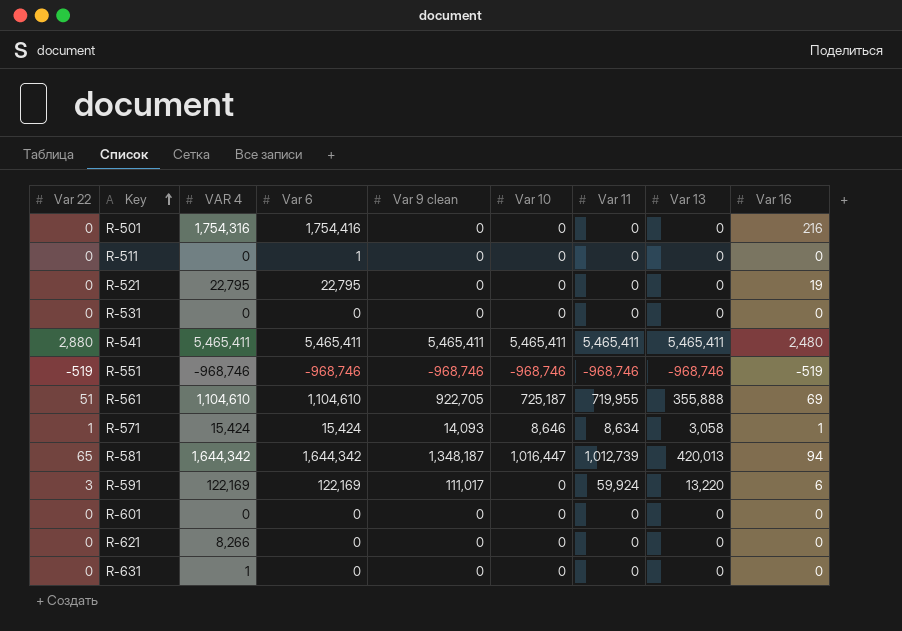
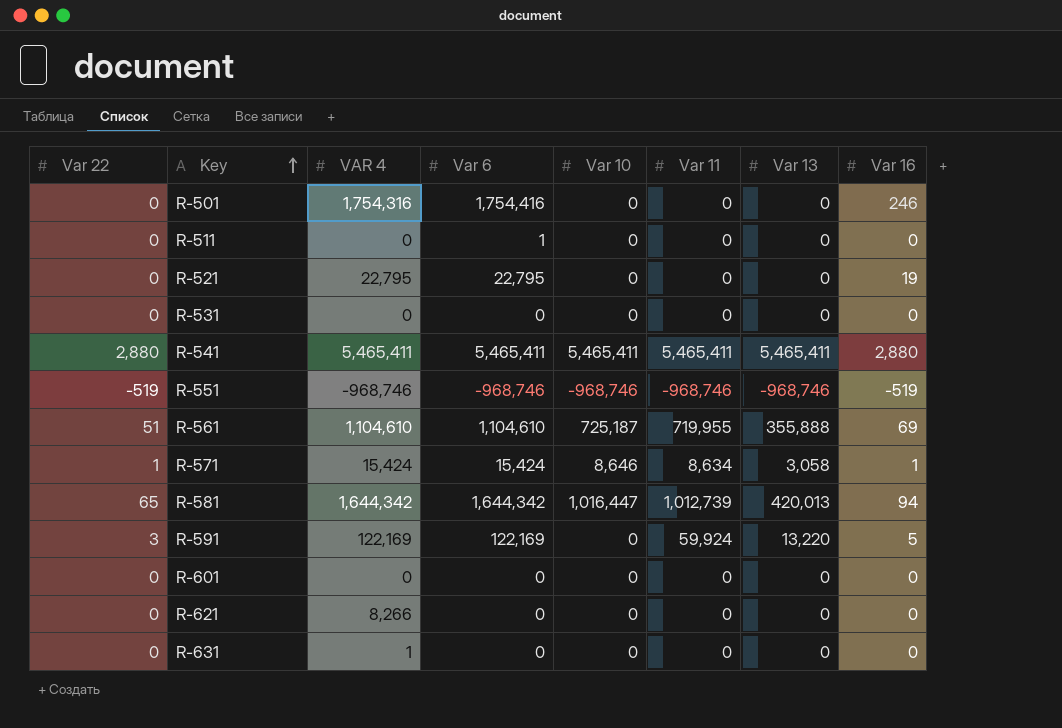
column Var 9 clean | position: 5 -> none
R-501 | Var 16: 216 -> 246
R-541 | Var 16: 2,480 -> 2,880
R-591 | Var 16: 6 -> 5

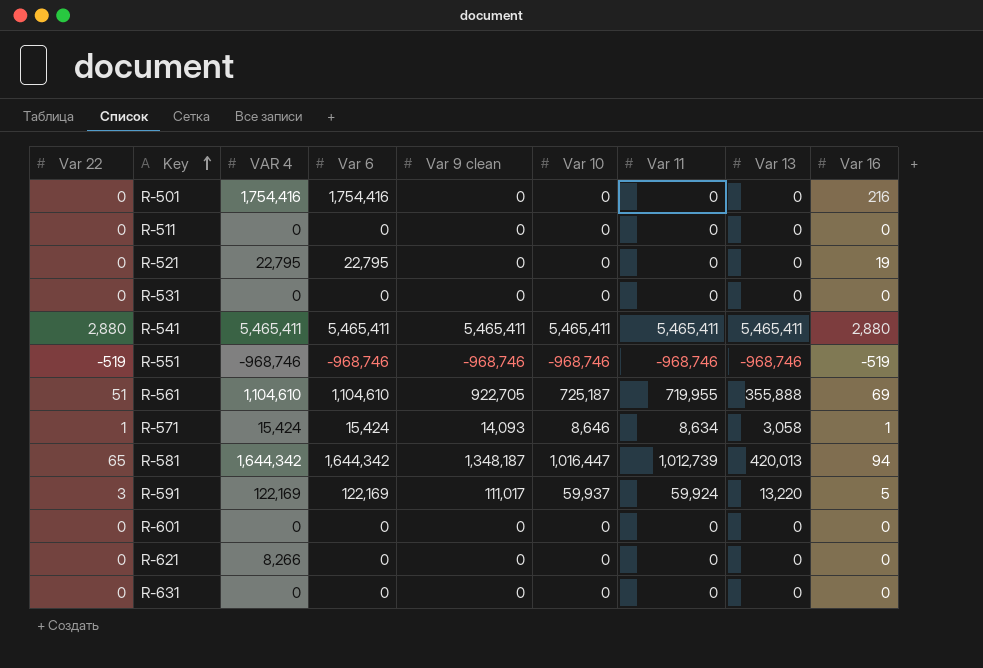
column Var 9 clean | position: none -> 5
R-501 | VAR 4: 1,754,316 -> 1,754,416
R-501 | Var 16: 246 -> 216
R-511 | Var 6: 1 -> 0
R-591 | Var 10: 0 -> 59,937
R-631 | VAR 4: 1 -> 0

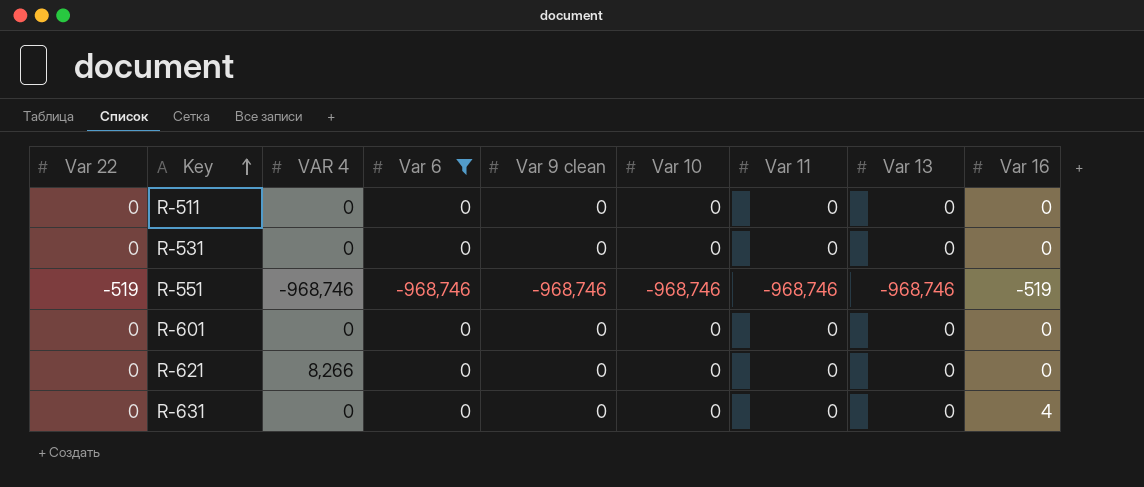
filter: none -> Var 6 <= 0
R-631 | Var 16: 0 -> 4

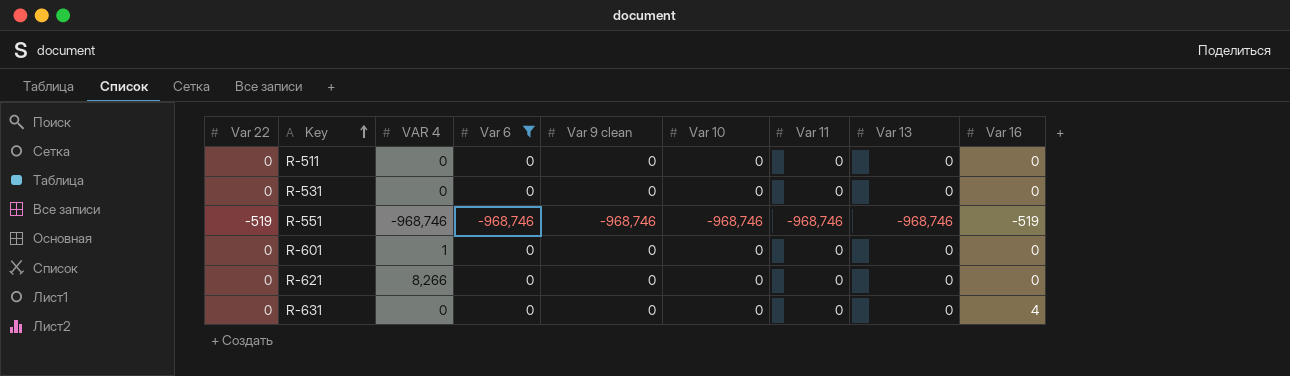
R-601 | VAR 4: 0 -> 1

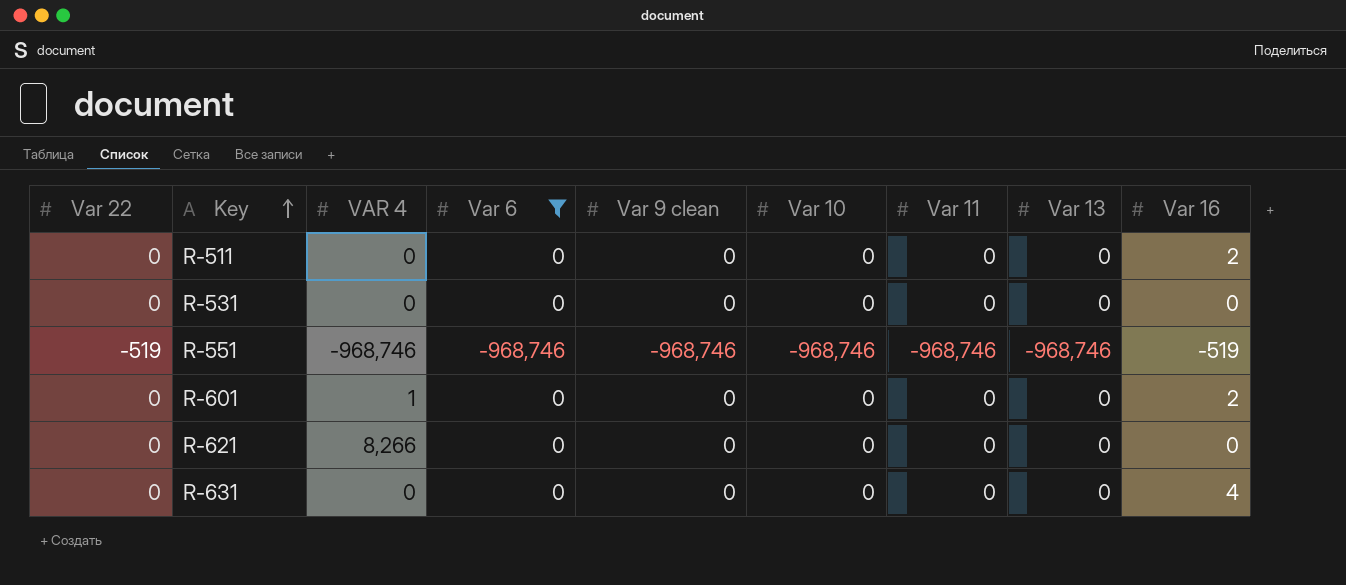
R-511 | Var 16: 0 -> 2
R-601 | Var 16: 0 -> 2

